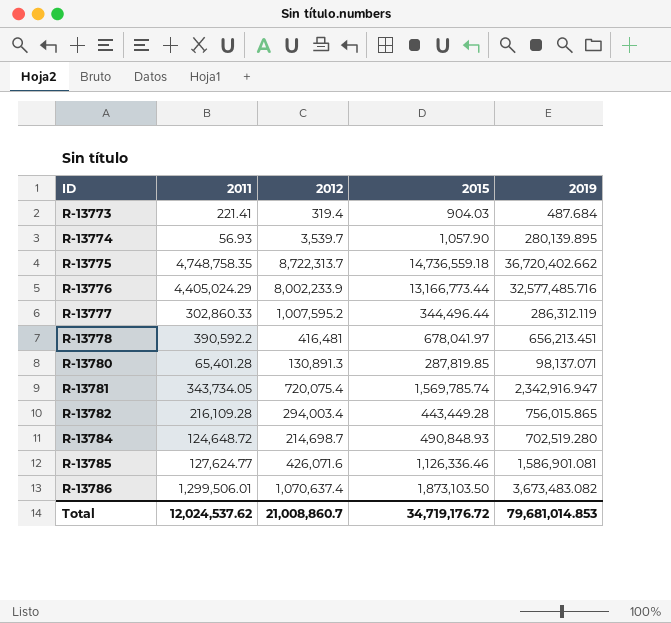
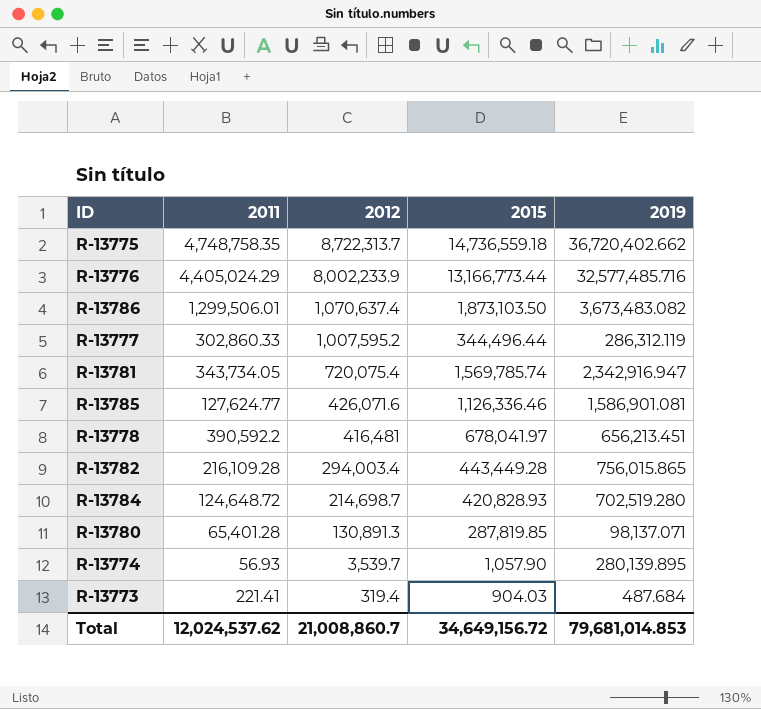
row order: ID ascending -> 2012 descending
R-13784 | 2015: 490,848.93 -> 420,828.93
Total | 2015: 34,719,176.72 -> 34,649,156.72

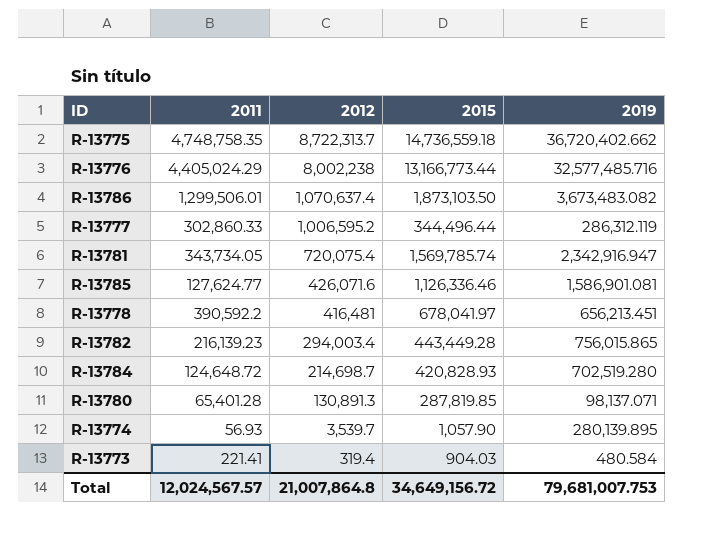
R-13776 | 2012: 8,002,233.9 -> 8,002,238
R-13777 | 2012: 1,007,595.2 -> 1,006,595.2
R-13782 | 2011: 216,109.28 -> 216,139.23
R-13773 | 2019: 487.684 -> 480.584
Total | 2011: 12,024,537.62 -> 12,024,567.57
Total | 2012: 21,008,860.7 -> 21,007,864.8
Total | 2019: 79,681,014.853 -> 79,681,007.753

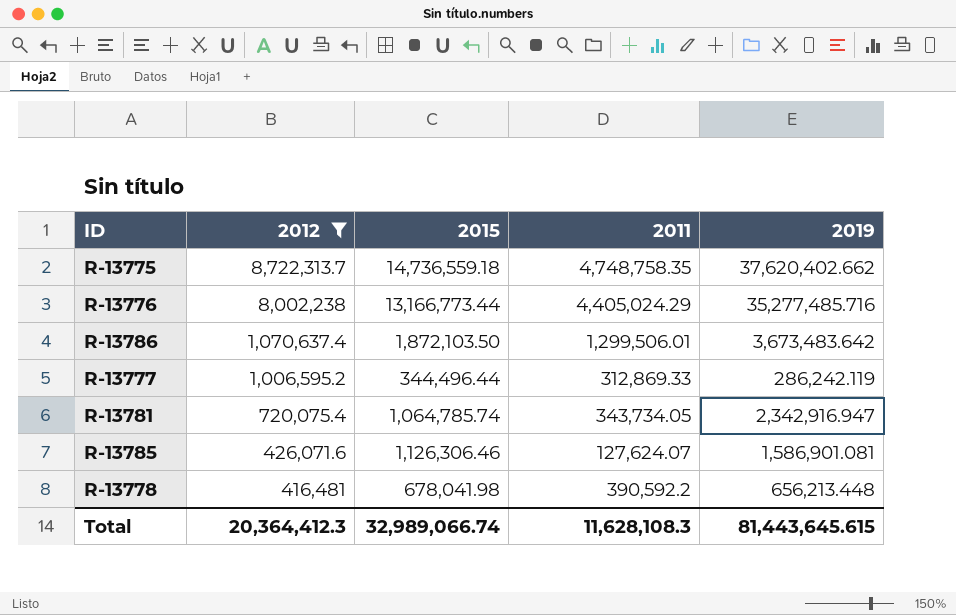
filter: none -> 2012 >= 416,481
column 2011 | position: 2 -> 4
R-13775 | 2019: 36,720,402.662 -> 37,620,402.662
R-13776 | 2019: 32,577,485.716 -> 35,277,485.716
R-13786 | 2015: 1,873,103.50 -> 1,872,103.50
R-13786 | 2019: 3,673,483.082 -> 3,673,483.642
R-13777 | 2011: 302,860.33 -> 312,869.33
R-13777 | 2019: 286,312.119 -> 286,242.119
R-13781 | 2015: 1,569,785.74 -> 1,064,785.74
R-13785 | 2015: 1,126,336.46 -> 1,126,306.46
R-13785 | 2011: 127,624.77 -> 127,624.07
R-13778 | 2015: 678,041.97 -> 678,041.98
R-13778 | 2019: 656,213.451 -> 656,213.448
Total | 2012: 21,007,864.8 -> 20,364,412.3
Total | 2015: 34,649,156.72 -> 32,989,066.74
Total | 2011: 12,024,567.57 -> 11,628,108.3
Total | 2019: 79,681,007.753 -> 81,443,645.615

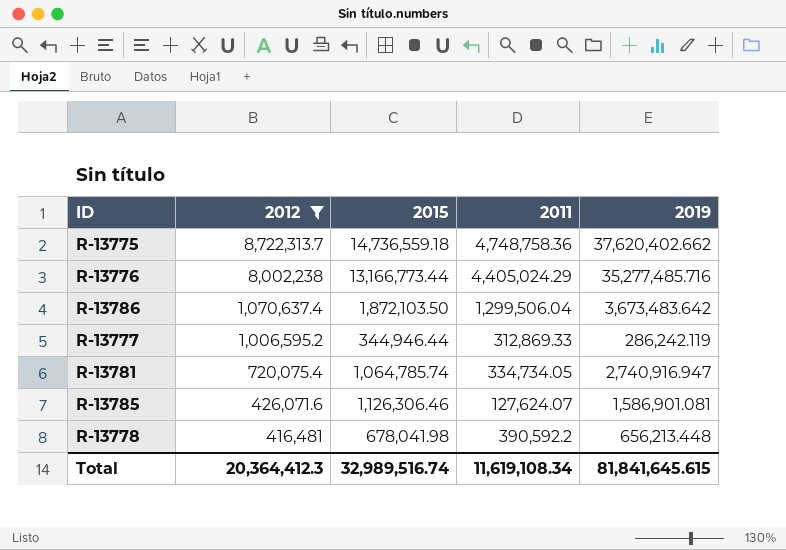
R-13775 | 2011: 4,748,758.35 -> 4,748,758.36
R-13786 | 2011: 1,299,506.01 -> 1,299,506.04
R-13777 | 2015: 344,496.44 -> 344,946.44
R-13781 | 2011: 343,734.05 -> 334,734.05
R-13781 | 2019: 2,342,916.947 -> 2,740,916.947
Total | 2015: 32,989,066.74 -> 32,989,516.74
Total | 2011: 11,628,108.3 -> 11,619,108.34
Total | 2019: 81,443,645.615 -> 81,841,645.615

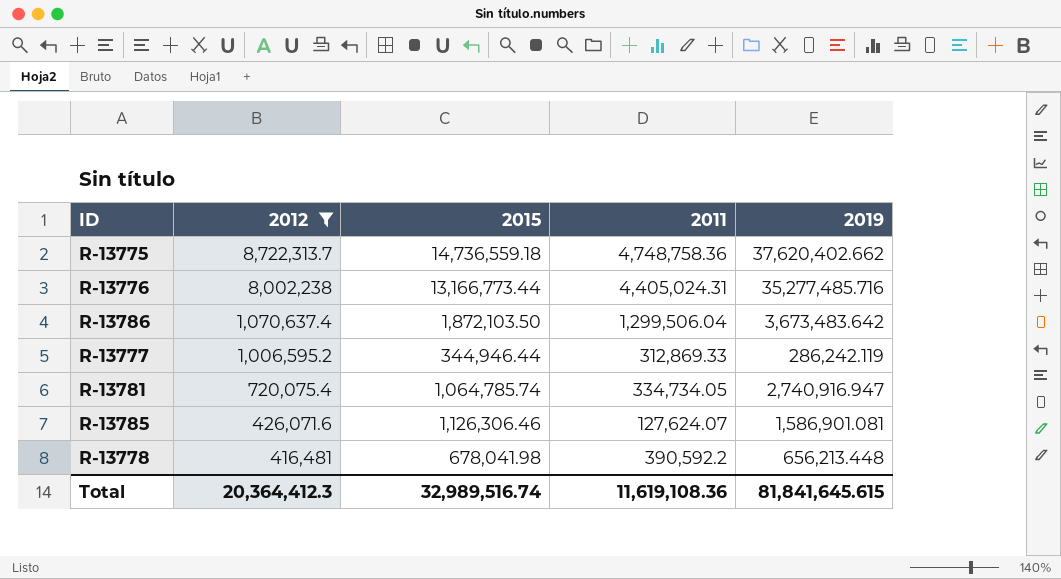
R-13776 | 2011: 4,405,024.29 -> 4,405,024.31
Total | 2011: 11,619,108.34 -> 11,619,108.36

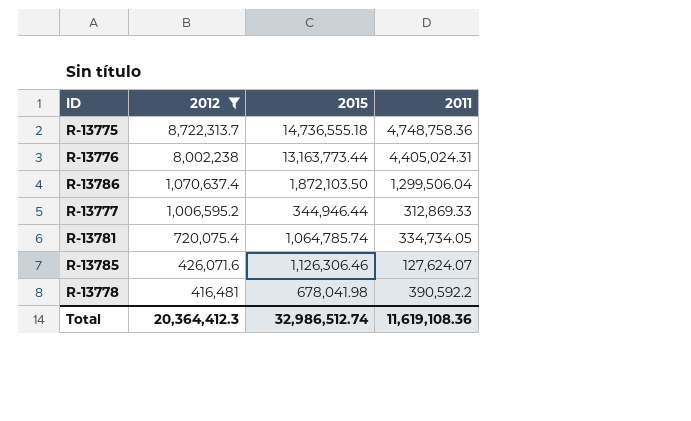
column 2019 | position: 5 -> none
R-13775 | 2015: 14,736,559.18 -> 14,736,555.18
R-13776 | 2015: 13,166,773.44 -> 13,163,773.44
Total | 2015: 32,989,516.74 -> 32,986,512.74

